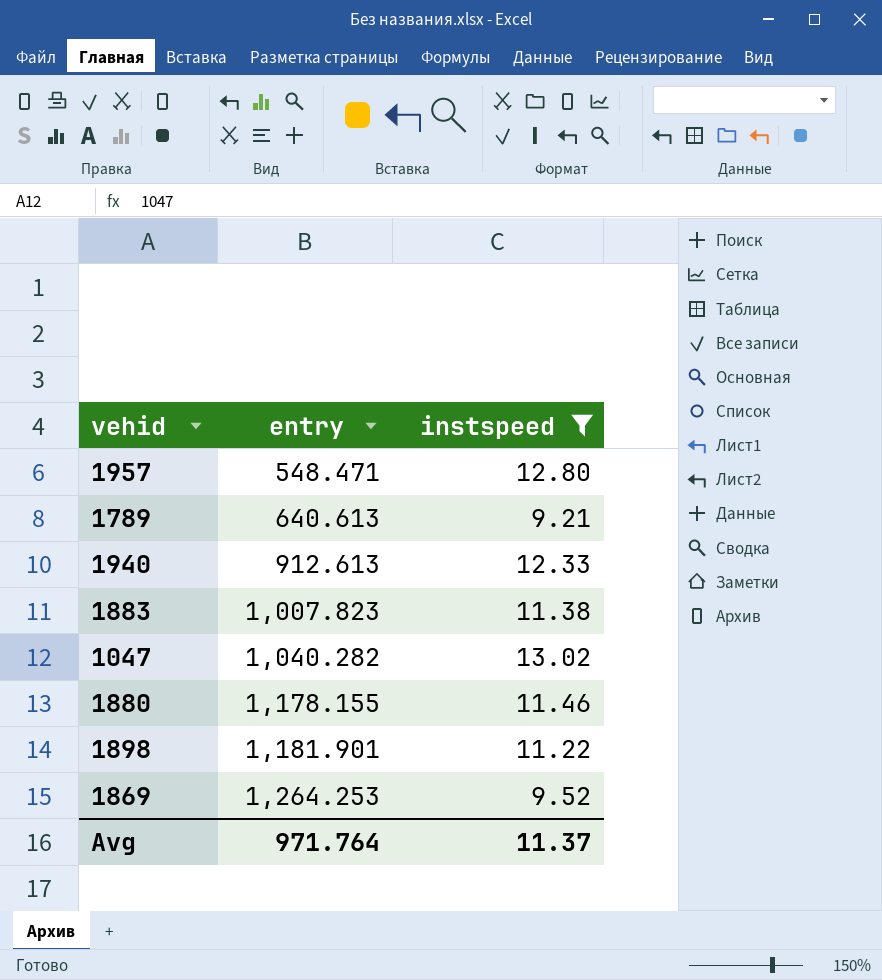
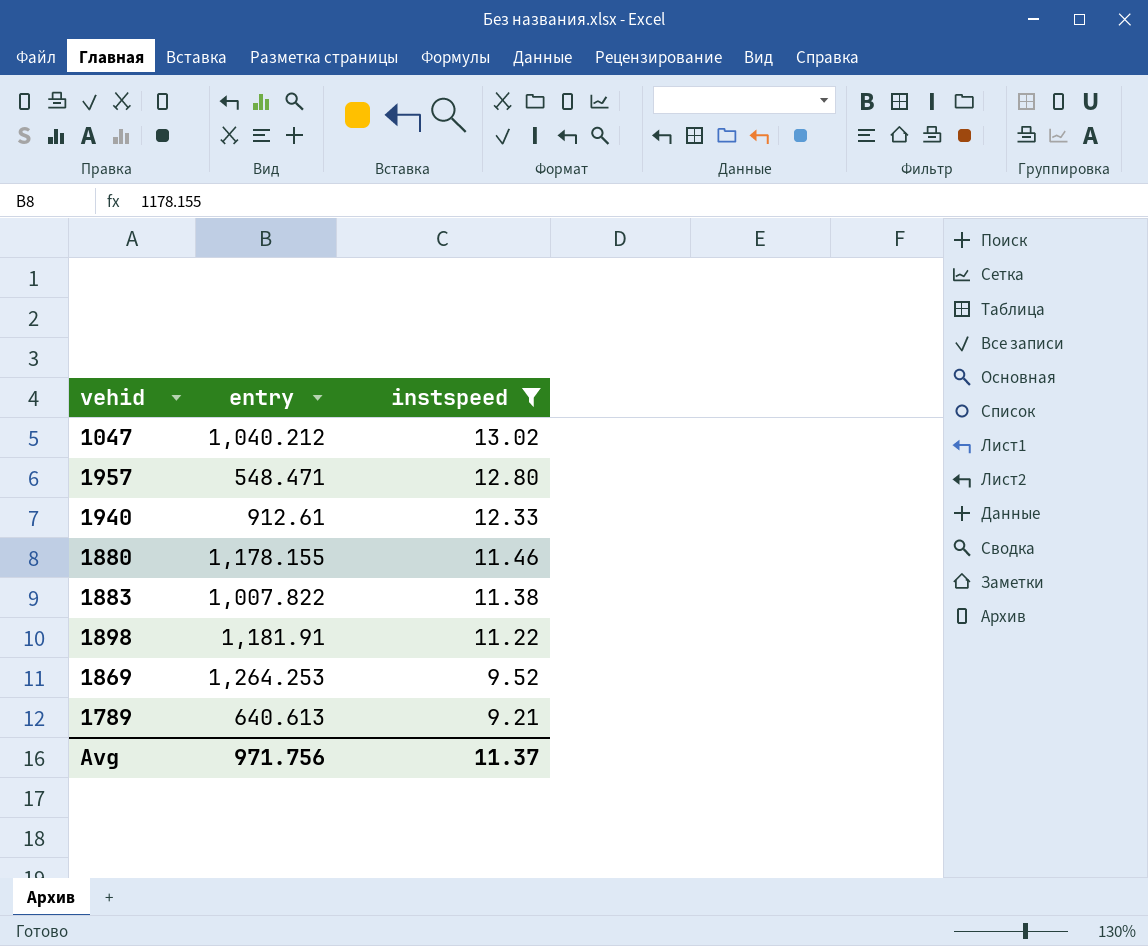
row order: entry ascending -> instspeed descending
1047 | entry: 1,040.282 -> 1,040.212
1940 | entry: 912.613 -> 912.61
1883 | entry: 1,007.823 -> 1,007.822
1898 | entry: 1,181.901 -> 1,181.91
Avg | entry: 971.764 -> 971.756

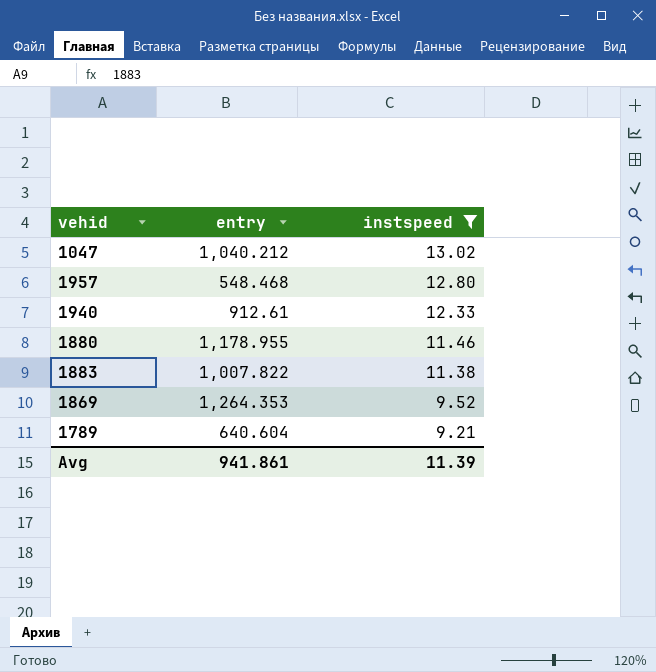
row 1898: 1,181.91 | 11.22 -> none
1957 | entry: 548.471 -> 548.468
1880 | entry: 1,178.155 -> 1,178.955
1869 | entry: 1,264.253 -> 1,264.353
1789 | entry: 640.613 -> 640.604
Avg | entry: 971.756 -> 941.861
Avg | instspeed: 11.37 -> 11.39

